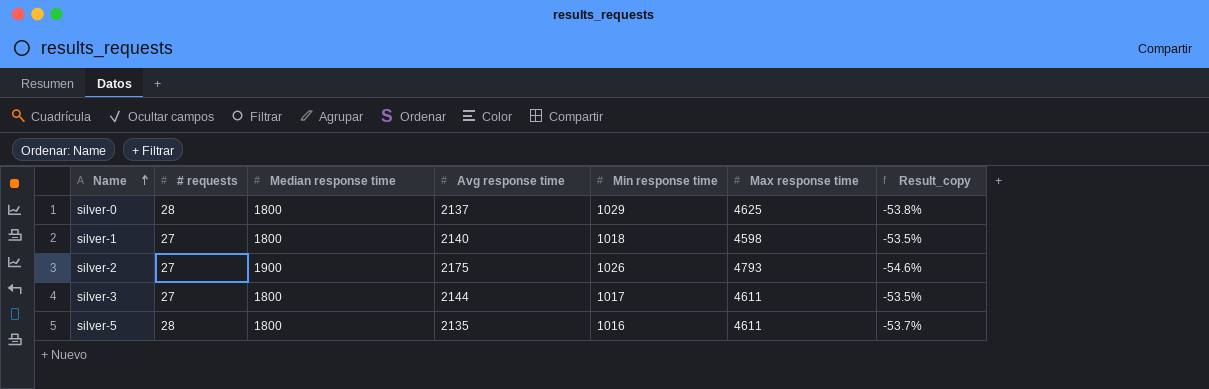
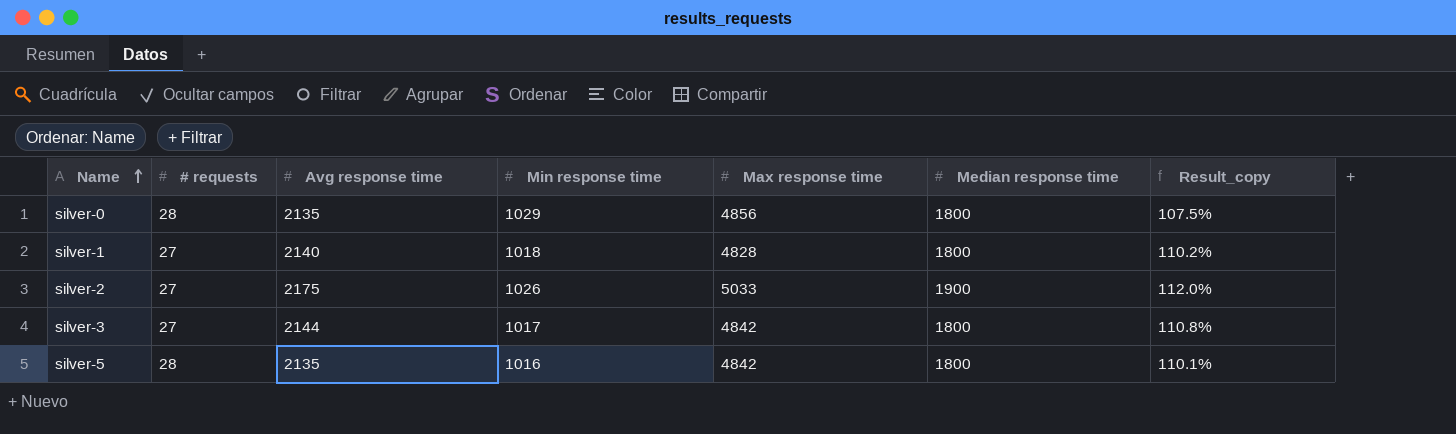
column Median response time | position: 3 -> 6
column Result_copy | formula: ([Avg response time] - [Max response time]) / [Max response time] -> ([Avg response time] - [Min response time]) / [Min response time]
silver-0 | Avg response time: 2137 -> 2135
silver-0 | Max response time: 4625 -> 4856
silver-1 | Max response time: 4598 -> 4828
silver-2 | Max response time: 4793 -> 5033
silver-3 | Max response time: 4611 -> 4842
silver-5 | Max response time: 4611 -> 4842

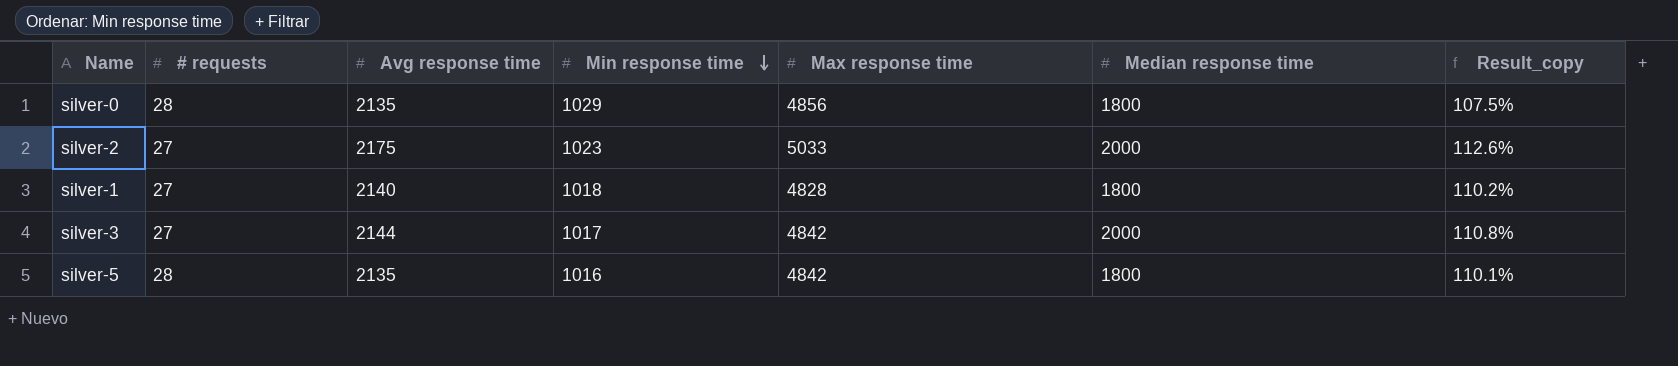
row order: Name ascending -> Min response time descending
silver-2 | Min response time: 1026 -> 1023
silver-2 | Median response time: 1900 -> 2000
silver-2 | Result_copy: 112.0% -> 112.6%
silver-3 | Median response time: 1800 -> 2000

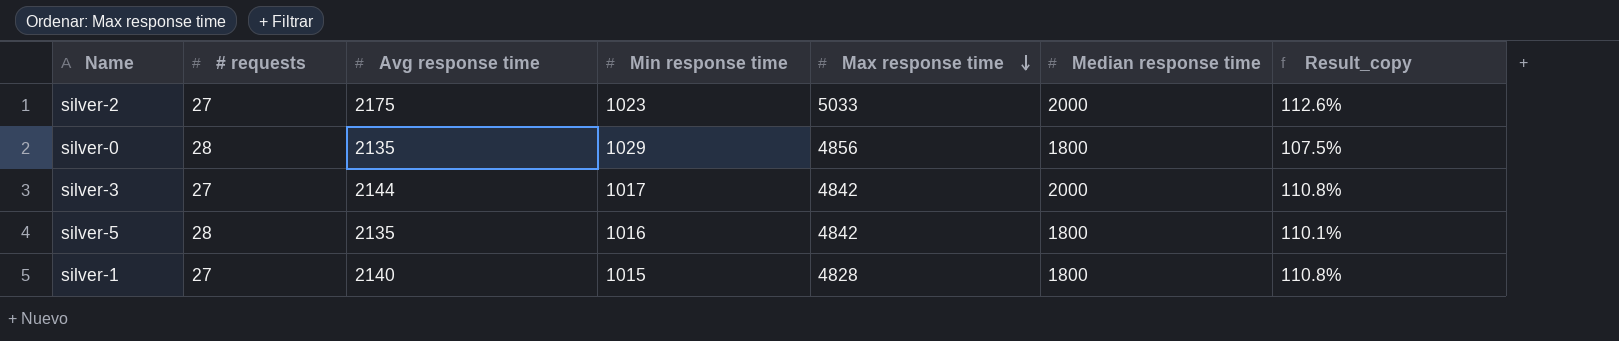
row order: Min response time descending -> Max response time descending
silver-1 | Min response time: 1018 -> 1015
silver-1 | Result_copy: 110.2% -> 110.8%

